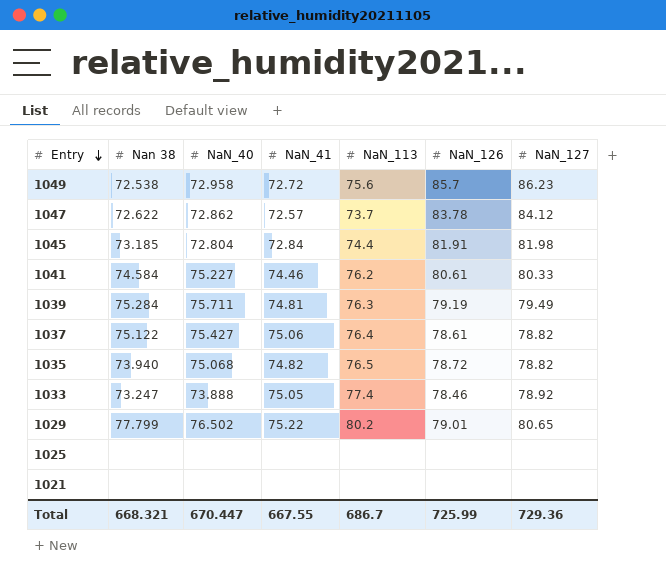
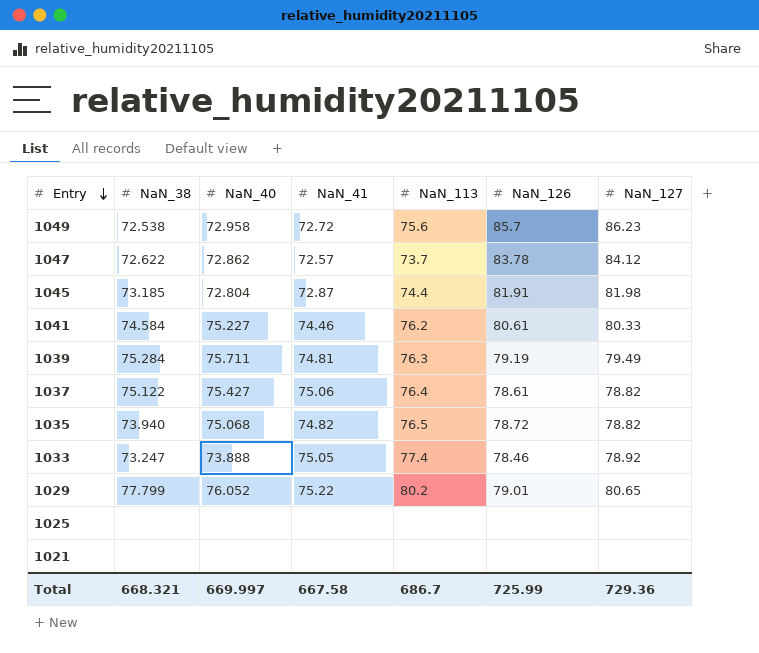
column name: Nan 38 -> NaN_38
1045 | NaN_41: 72.84 -> 72.87
1029 | NaN_40: 76.502 -> 76.052
Total | NaN_40: 670.447 -> 669.997
Total | NaN_41: 667.55 -> 667.58

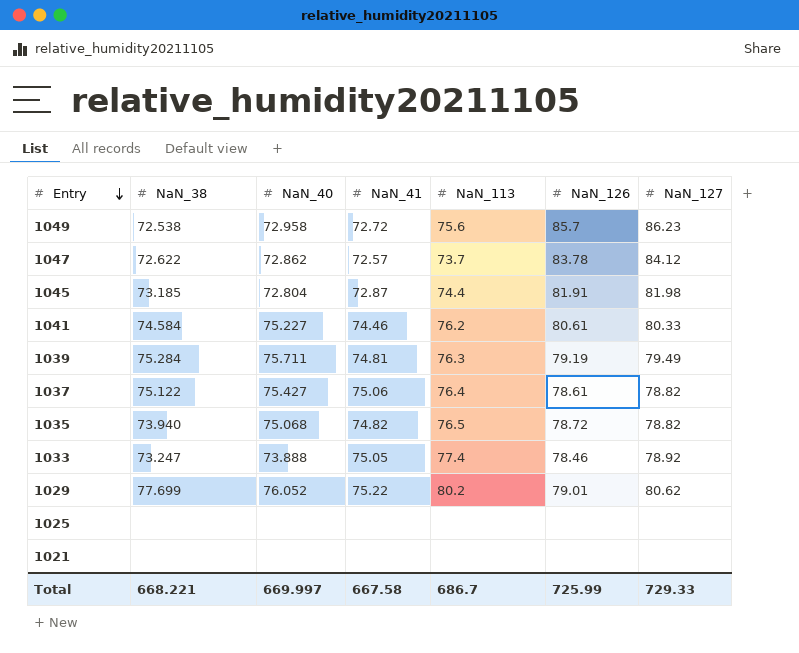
1029 | NaN_38: 77.799 -> 77.699
1029 | NaN_127: 80.65 -> 80.62
Total | NaN_38: 668.321 -> 668.221
Total | NaN_127: 729.36 -> 729.33

